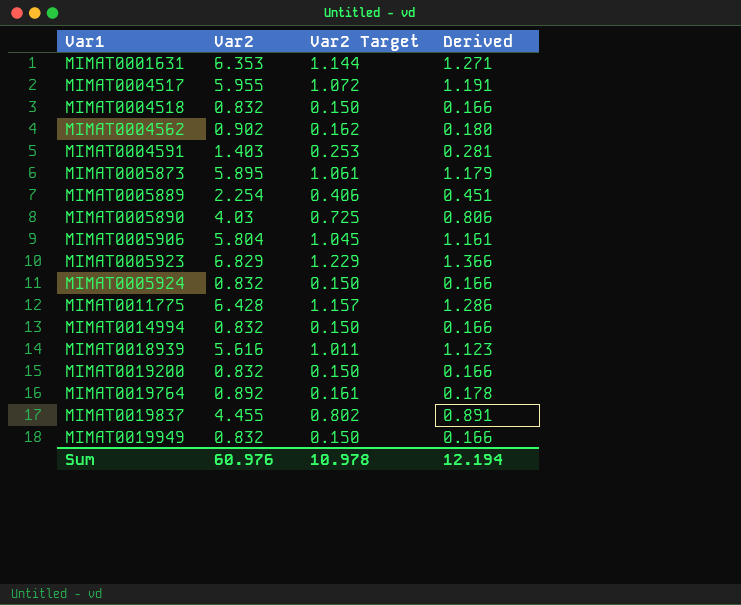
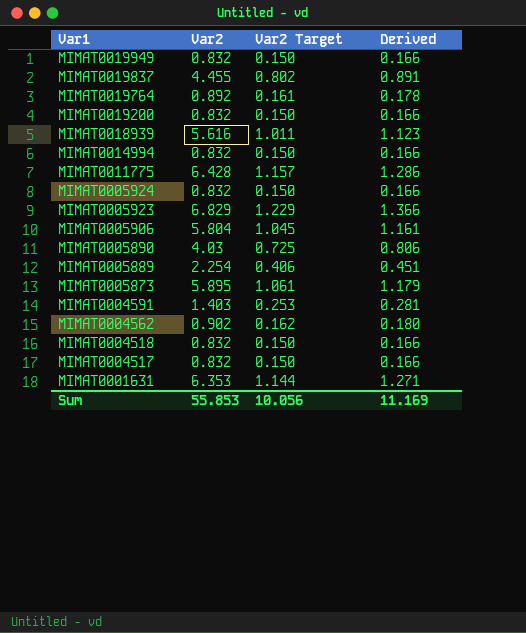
row order: Var1 ascending -> Var1 descending
MIMAT0004517 | Var2: 5.955 -> 0.832
MIMAT0004517 | Var2 Target: 1.072 -> 0.150
MIMAT0004517 | Derived: 1.191 -> 0.166
Sum | Var2: 60.976 -> 55.853
Sum | Var2 Target: 10.978 -> 10.056
Sum | Derived: 12.194 -> 11.169

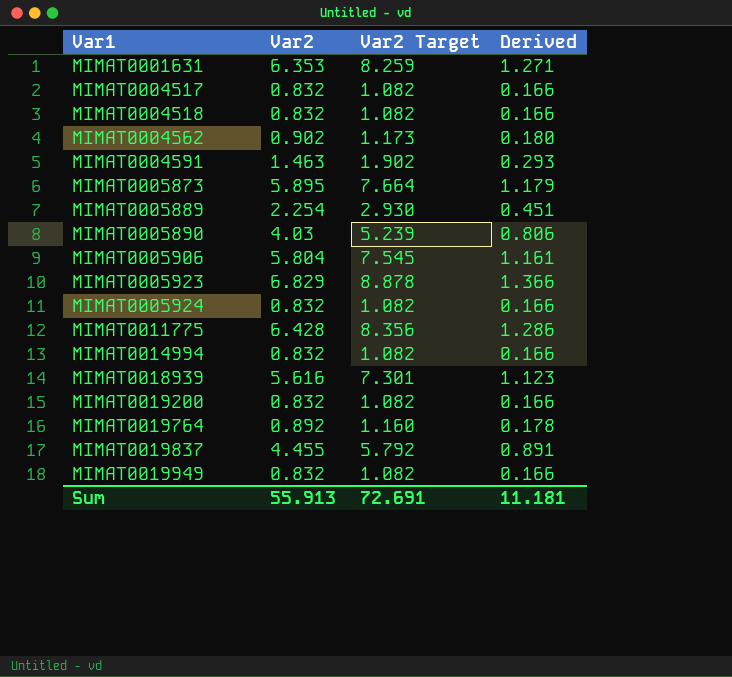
row order: Var1 descending -> Var1 ascending
column Var2 Target | formula: [Var2] * 0.18 -> [Var2] * 1.3
MIMAT0004591 | Var2: 1.403 -> 1.463
MIMAT0004591 | Derived: 0.281 -> 0.293
Sum | Var2: 55.853 -> 55.913
Sum | Var2 Target: 10.056 -> 72.691
Sum | Derived: 11.169 -> 11.181

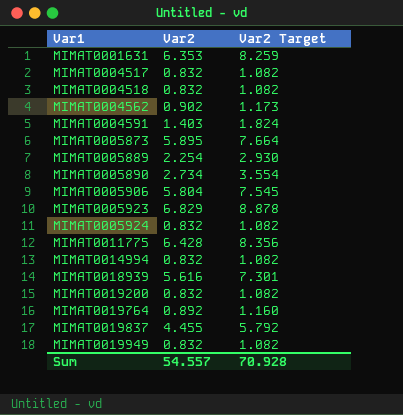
column Derived | formula: [Var2] * 0.2 -> none
MIMAT0004591 | Var2: 1.463 -> 1.403
MIMAT0004591 | Var2 Target: 1.902 -> 1.824
MIMAT0005890 | Var2: 4.03 -> 2.734
MIMAT0005890 | Var2 Target: 5.239 -> 3.554
Sum | Var2: 55.913 -> 54.557
Sum | Var2 Target: 72.691 -> 70.928

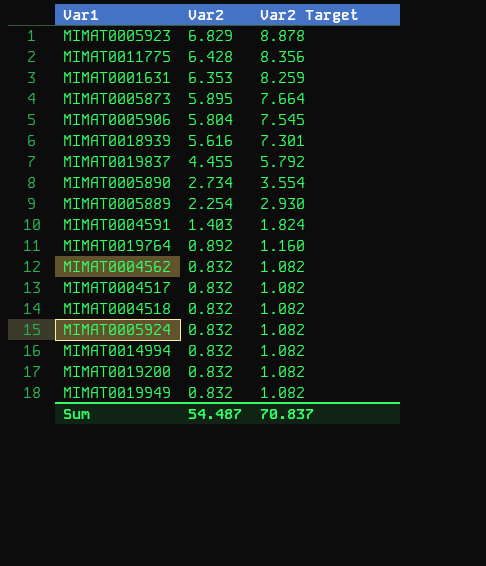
row order: Var1 ascending -> Var2 descending
MIMAT0004562 | Var2: 0.902 -> 0.832
MIMAT0004562 | Var2 Target: 1.173 -> 1.082
Sum | Var2: 54.557 -> 54.487
Sum | Var2 Target: 70.928 -> 70.837

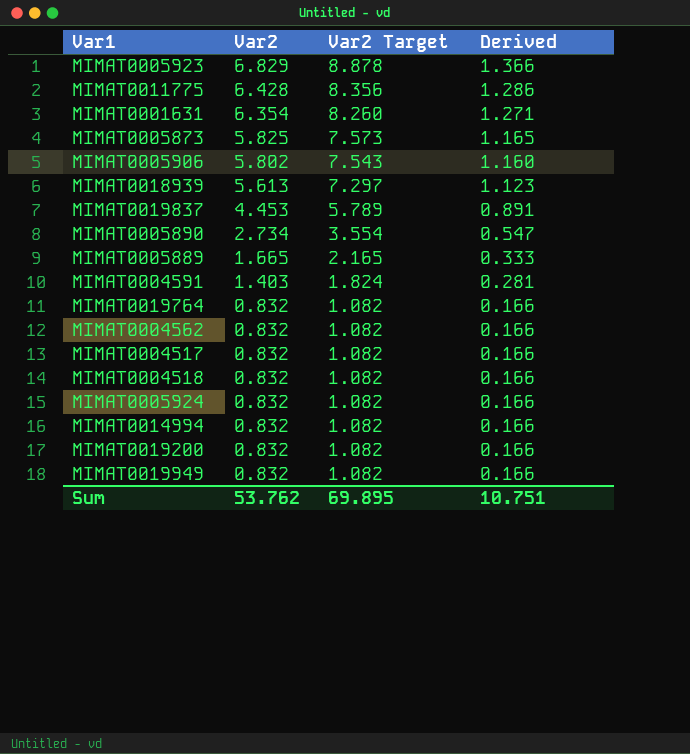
column Derived | formula: none -> [Var2] * 0.2
MIMAT0001631 | Var2: 6.353 -> 6.354
MIMAT0001631 | Var2 Target: 8.259 -> 8.260
MIMAT0005873 | Var2: 5.895 -> 5.825
MIMAT0005873 | Var2 Target: 7.664 -> 7.573
MIMAT0005906 | Var2: 5.804 -> 5.802
MIMAT0005906 | Var2 Target: 7.545 -> 7.543
MIMAT0018939 | Var2: 5.616 -> 5.613
MIMAT0018939 | Var2 Target: 7.301 -> 7.297
MIMAT0019837 | Var2: 4.455 -> 4.453
MIMAT0019837 | Var2 Target: 5.792 -> 5.789
MIMAT0005889 | Var2: 2.254 -> 1.665
MIMAT0005889 | Var2 Target: 2.930 -> 2.165
MIMAT0019764 | Var2: 0.892 -> 0.832
MIMAT0019764 | Var2 Target: 1.160 -> 1.082
Sum | Var2: 54.487 -> 53.762
Sum | Var2 Target: 70.837 -> 69.895

